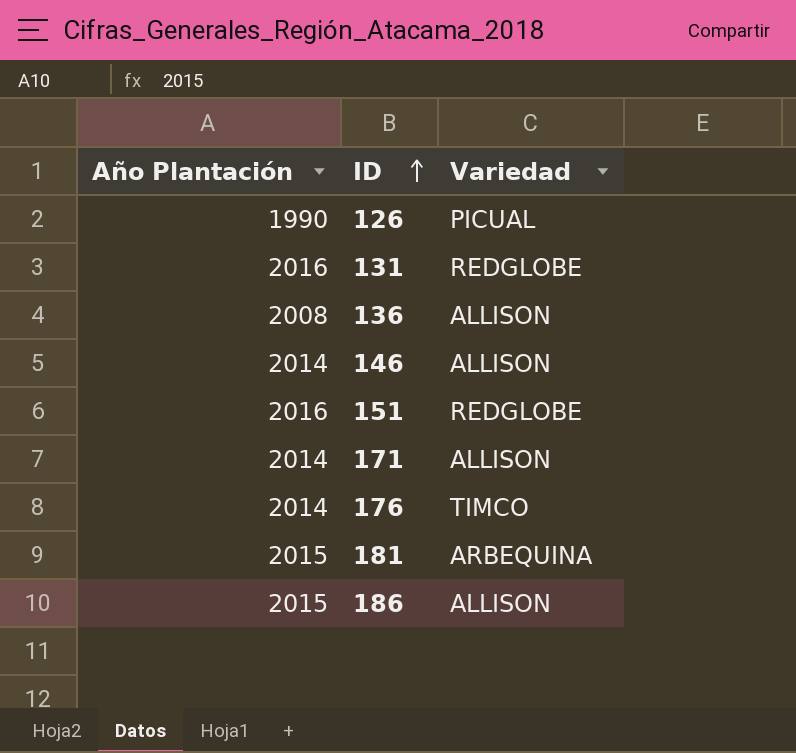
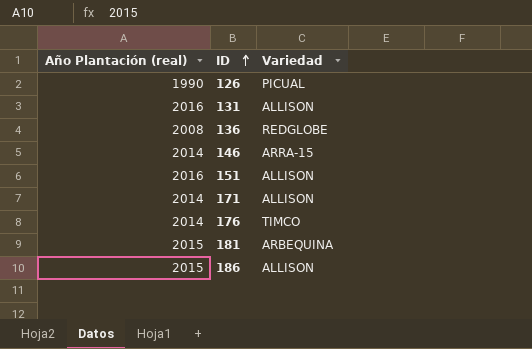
column name: Año Plantación -> Año Plantación (real)
131 | Variedad: REDGLOBE -> ALLISON
136 | Variedad: ALLISON -> REDGLOBE
146 | Variedad: ALLISON -> ARRA-15
151 | Variedad: REDGLOBE -> ALLISON

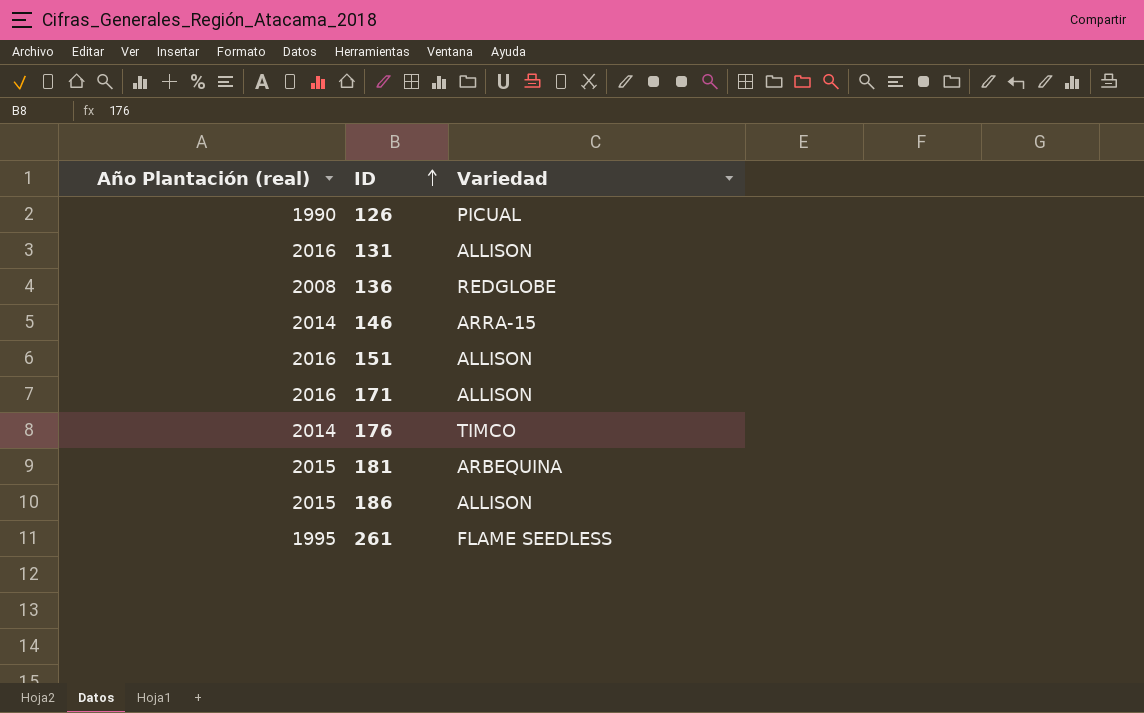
171 | Año Plantación (real): 2014 -> 2016
row 261: none -> 1995 | FLAME SEEDLESS

